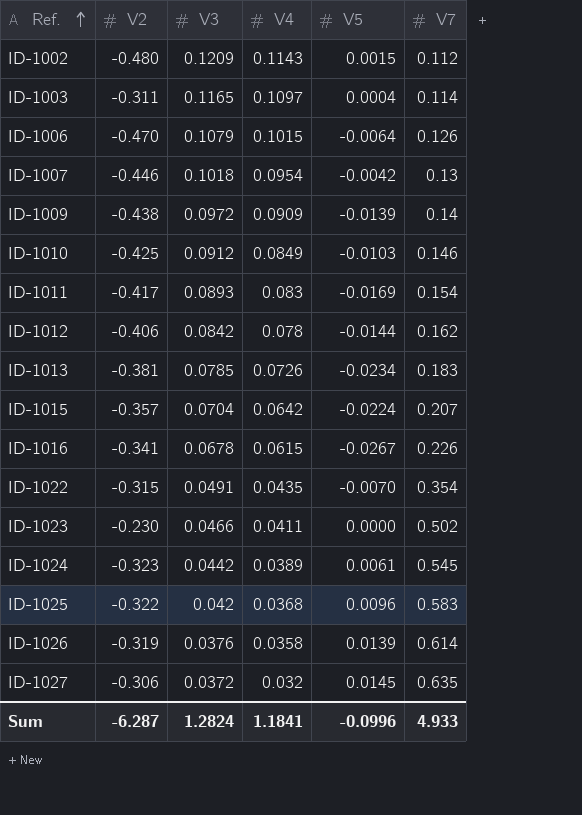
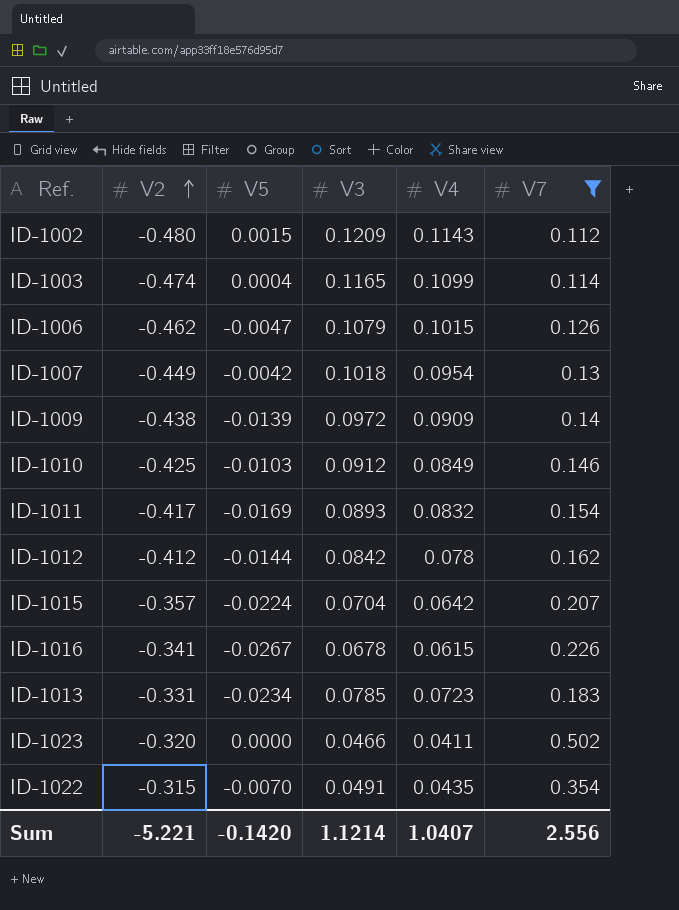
filter: none -> V7 <= 0.502
row order: Ref. ascending -> V2 ascending
column V5 | position: 5 -> 3
ID-1003 | V2: -0.311 -> -0.474
ID-1003 | V4: 0.1097 -> 0.1099
ID-1006 | V2: -0.470 -> -0.462
ID-1006 | V5: -0.0064 -> -0.0047
ID-1007 | V2: -0.446 -> -0.449
ID-1011 | V4: 0.083 -> 0.0832
ID-1012 | V2: -0.406 -> -0.412
ID-1013 | V2: -0.381 -> -0.331
ID-1013 | V4: 0.0726 -> 0.0723
ID-1023 | V2: -0.230 -> -0.320
Sum | V2: -6.287 -> -5.221
Sum | V5: -0.0996 -> -0.1420
Sum | V3: 1.2824 -> 1.1214
Sum | V4: 1.1841 -> 1.0407
Sum | V7: 4.933 -> 2.556

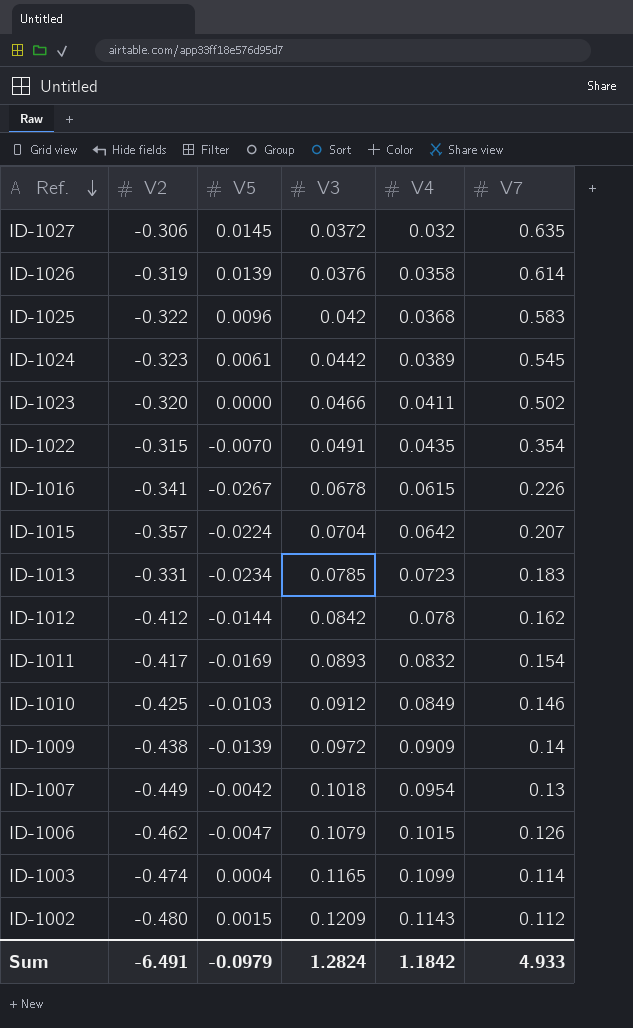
filter: V7 <= 0.502 -> none
row order: V2 ascending -> Ref. descending
Sum | V2: -5.221 -> -6.491
Sum | V5: -0.1420 -> -0.0979
Sum | V3: 1.1214 -> 1.2824
Sum | V4: 1.0407 -> 1.1842
Sum | V7: 2.556 -> 4.933

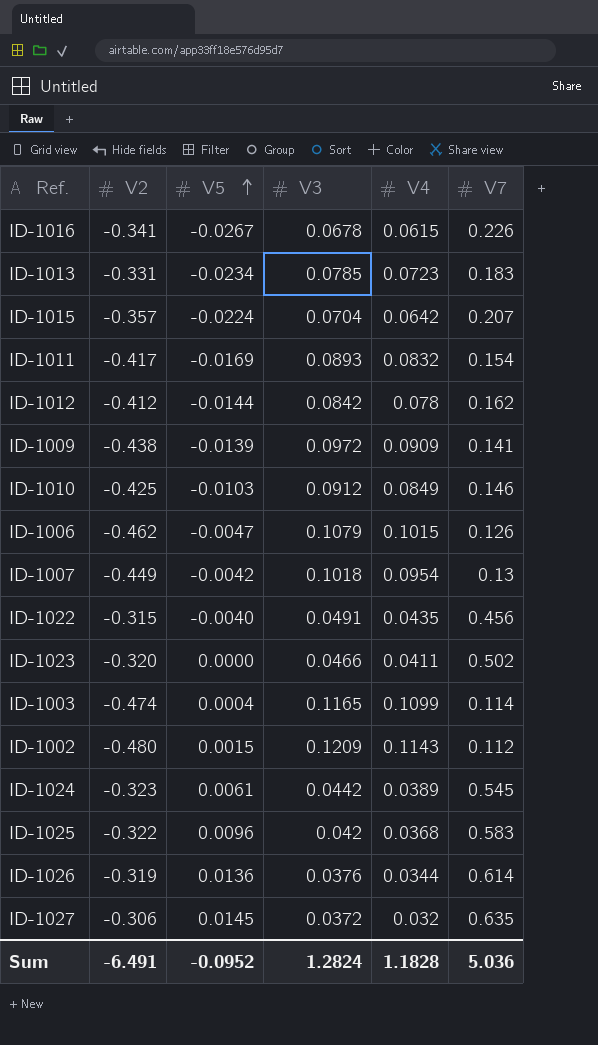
row order: Ref. descending -> V5 ascending
ID-1009 | V7: 0.14 -> 0.141
ID-1022 | V5: -0.0070 -> -0.0040
ID-1022 | V7: 0.354 -> 0.456
ID-1026 | V5: 0.0139 -> 0.0136
ID-1026 | V4: 0.0358 -> 0.0344
Sum | V5: -0.0979 -> -0.0952
Sum | V4: 1.1842 -> 1.1828
Sum | V7: 4.933 -> 5.036

